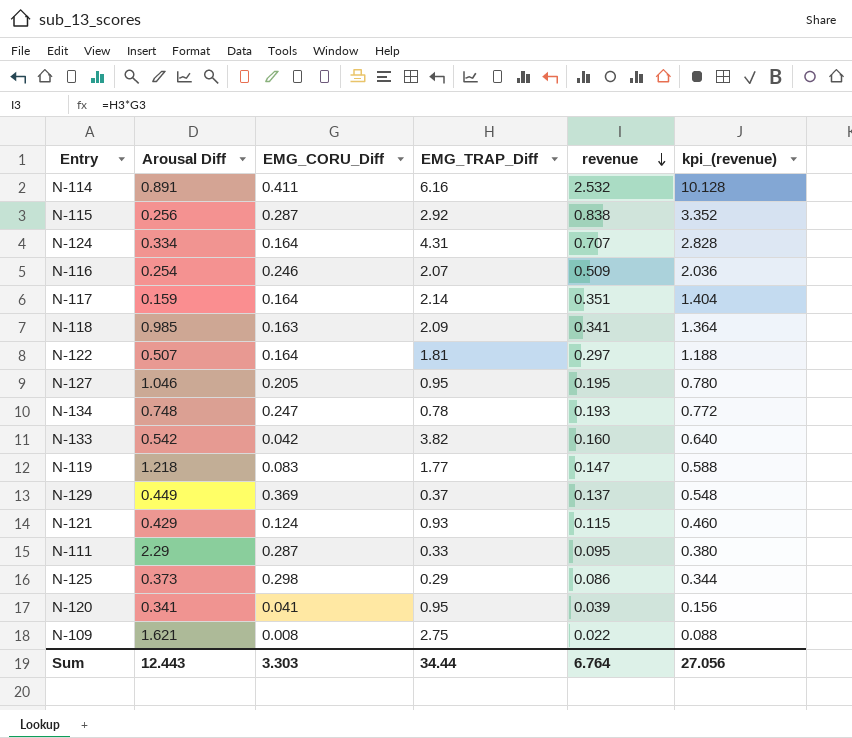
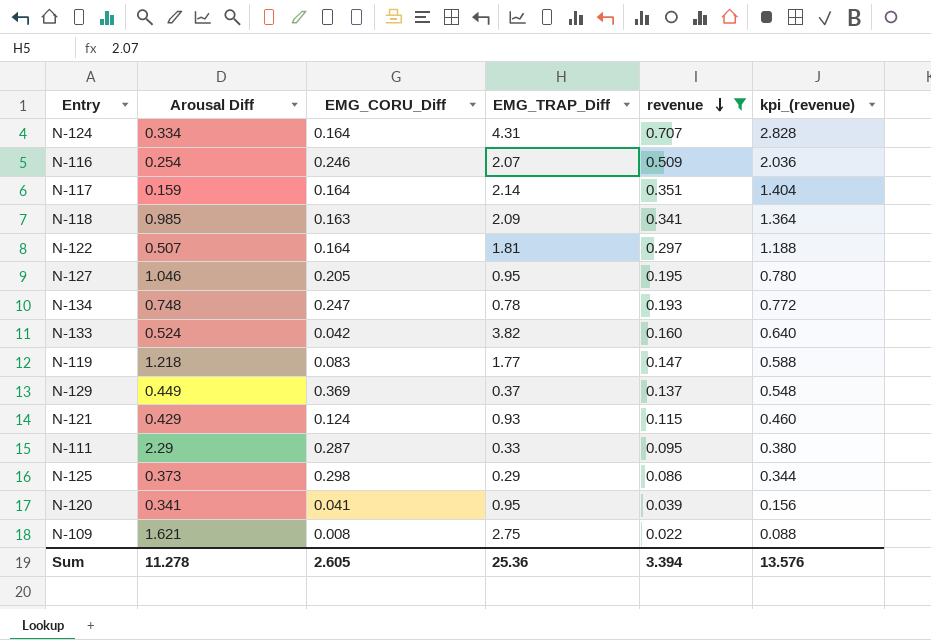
filter: none -> revenue <= 0.707
N-133 | Arousal Diff: 0.542 -> 0.524
Sum | Arousal Diff: 12.443 -> 11.278
Sum | EMG_CORU_Diff: 3.303 -> 2.605
Sum | EMG_TRAP_Diff: 34.44 -> 25.36
Sum | revenue: 6.764 -> 3.394
Sum | kpi_(revenue): 27.056 -> 13.576

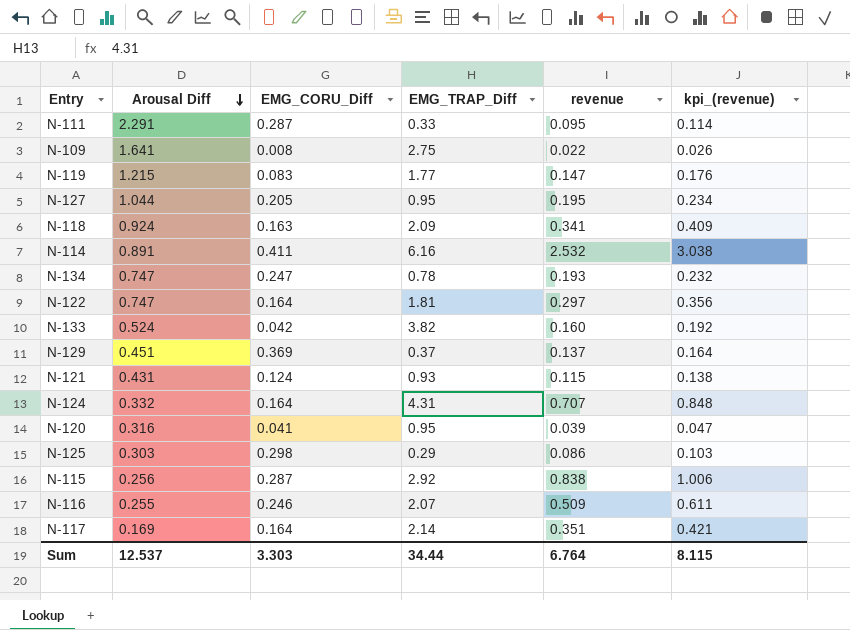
filter: revenue <= 0.707 -> none
row order: revenue descending -> Arousal Diff descending
column kpi_(revenue) | formula: [revenue] * 4 -> [revenue] * 1.2
N-111 | Arousal Diff: 2.29 -> 2.291
N-109 | Arousal Diff: 1.621 -> 1.641
N-119 | Arousal Diff: 1.218 -> 1.215
N-127 | Arousal Diff: 1.046 -> 1.044
N-118 | Arousal Diff: 0.985 -> 0.924
N-134 | Arousal Diff: 0.748 -> 0.747
N-122 | Arousal Diff: 0.507 -> 0.747
N-129 | Arousal Diff: 0.449 -> 0.451
N-121 | Arousal Diff: 0.429 -> 0.431
N-124 | Arousal Diff: 0.334 -> 0.332
N-120 | Arousal Diff: 0.341 -> 0.316
N-125 | Arousal Diff: 0.373 -> 0.303
N-116 | Arousal Diff: 0.254 -> 0.255
N-117 | Arousal Diff: 0.159 -> 0.169
Sum | Arousal Diff: 11.278 -> 12.537
Sum | EMG_CORU_Diff: 2.605 -> 3.303
Sum | EMG_TRAP_Diff: 25.36 -> 34.44
Sum | revenue: 3.394 -> 6.764
Sum | kpi_(revenue): 13.576 -> 8.115

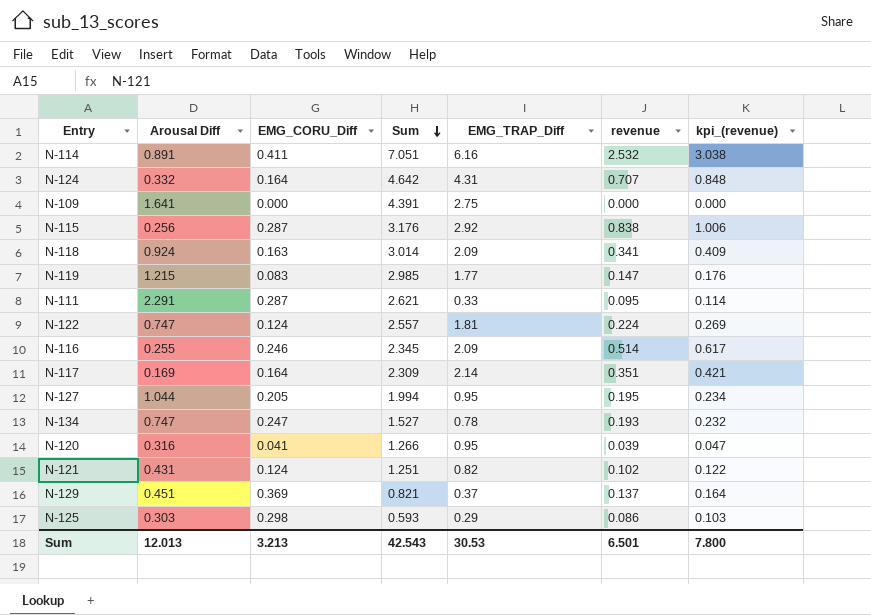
row order: Arousal Diff descending -> Sum descending
column Sum | formula: none -> [Arousal Diff] + [EMG_TRAP_Diff]
row N-133: 0.524 | 0.042 | 3.82 | 0.160 | 0.192 -> none
N-109 | EMG_CORU_Diff: 0.008 -> 0.000
N-109 | revenue: 0.022 -> 0.000
N-109 | kpi_(revenue): 0.026 -> 0.000
N-122 | EMG_CORU_Diff: 0.164 -> 0.124
N-122 | revenue: 0.297 -> 0.224
N-122 | kpi_(revenue): 0.356 -> 0.269
N-116 | EMG_TRAP_Diff: 2.07 -> 2.09
N-116 | revenue: 0.509 -> 0.514
N-116 | kpi_(revenue): 0.611 -> 0.617
N-121 | EMG_TRAP_Diff: 0.93 -> 0.82
N-121 | revenue: 0.115 -> 0.102
N-121 | kpi_(revenue): 0.138 -> 0.122
Sum | Arousal Diff: 12.537 -> 12.013
Sum | EMG_CORU_Diff: 3.303 -> 3.213
Sum | EMG_TRAP_Diff: 34.44 -> 30.53
Sum | revenue: 6.764 -> 6.501
Sum | kpi_(revenue): 8.115 -> 7.800

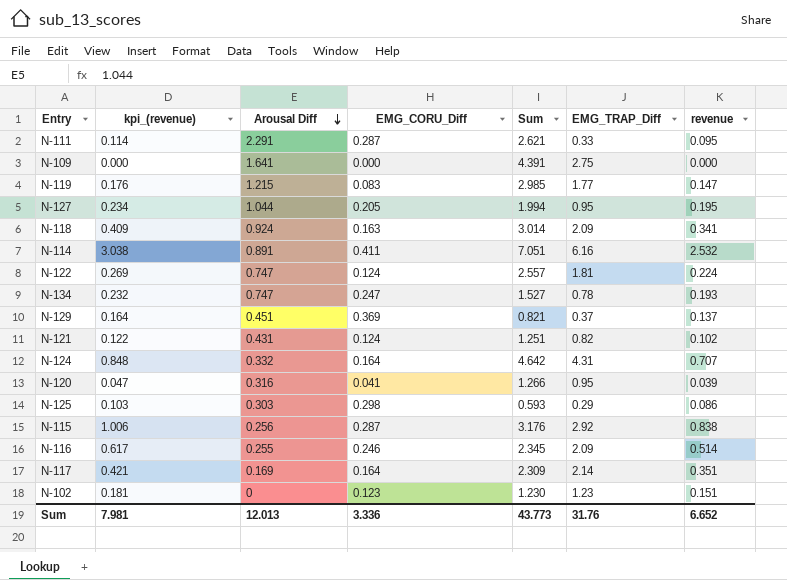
row order: Sum descending -> Arousal Diff descending
column kpi_(revenue) | position: 7 -> 2
row N-102: none -> 0.181 | 0 | 0.123 | 1.230 | 1.23 | 0.151
Sum | kpi_(revenue): 7.800 -> 7.981
Sum | EMG_CORU_Diff: 3.213 -> 3.336
Sum | Sum: 42.543 -> 43.773
Sum | EMG_TRAP_Diff: 30.53 -> 31.76
Sum | revenue: 6.501 -> 6.652

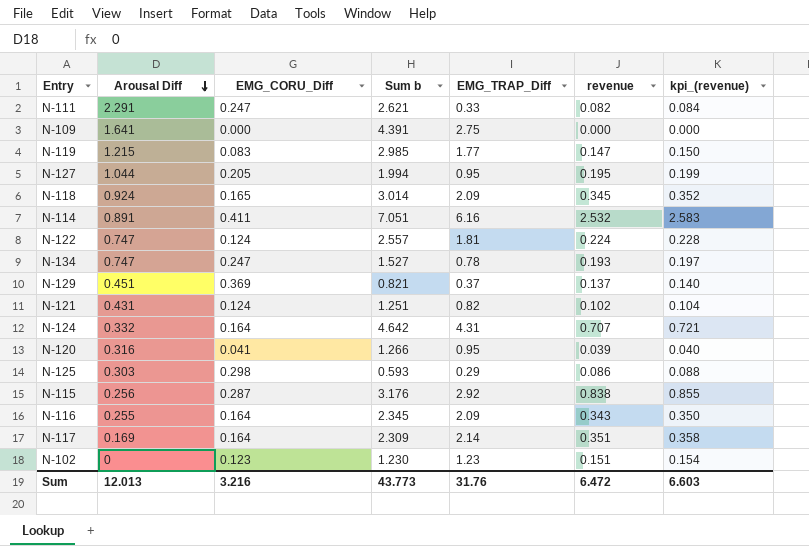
column name: Sum -> Sum b
column kpi_(revenue) | formula: [revenue] * 1.2 -> [revenue] * 1.02
column kpi_(revenue) | position: 2 -> 7
N-111 | EMG_CORU_Diff: 0.287 -> 0.247
N-111 | revenue: 0.095 -> 0.082
N-118 | EMG_CORU_Diff: 0.163 -> 0.165
N-118 | revenue: 0.341 -> 0.345
N-116 | EMG_CORU_Diff: 0.246 -> 0.164
N-116 | revenue: 0.514 -> 0.343
Sum | EMG_CORU_Diff: 3.336 -> 3.216
Sum | revenue: 6.652 -> 6.472
Sum | kpi_(revenue): 7.981 -> 6.603

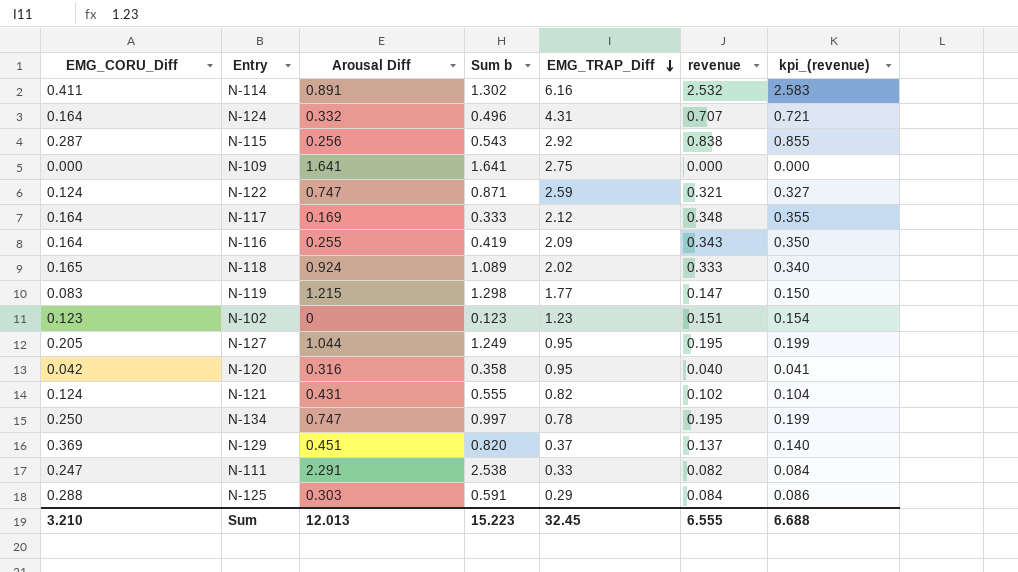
row order: Arousal Diff descending -> EMG_TRAP_Diff descending
column EMG_CORU_Diff | position: 3 -> 1
column Sum b | formula: [Arousal Diff] + [EMG_TRAP_Diff] -> [EMG_CORU_Diff] + [Arousal Diff]
N-122 | EMG_TRAP_Diff: 1.81 -> 2.59
N-122 | revenue: 0.224 -> 0.321
N-122 | kpi_(revenue): 0.228 -> 0.327
N-117 | EMG_TRAP_Diff: 2.14 -> 2.12
N-117 | revenue: 0.351 -> 0.348
N-117 | kpi_(revenue): 0.358 -> 0.355
N-118 | EMG_TRAP_Diff: 2.09 -> 2.02
N-118 | revenue: 0.345 -> 0.333
N-118 | kpi_(revenue): 0.352 -> 0.340
N-120 | EMG_CORU_Diff: 0.041 -> 0.042
N-120 | revenue: 0.039 -> 0.040
N-120 | kpi_(revenue): 0.040 -> 0.041
N-134 | EMG_CORU_Diff: 0.247 -> 0.250
N-134 | revenue: 0.193 -> 0.195
N-134 | kpi_(revenue): 0.197 -> 0.199
N-125 | EMG_CORU_Diff: 0.298 -> 0.288
N-125 | revenue: 0.086 -> 0.084
N-125 | kpi_(revenue): 0.088 -> 0.086
Sum | EMG_CORU_Diff: 3.216 -> 3.210
Sum | Sum b: 43.773 -> 15.223
Sum | EMG_TRAP_Diff: 31.76 -> 32.45
Sum | revenue: 6.472 -> 6.555
Sum | kpi_(revenue): 6.603 -> 6.688

